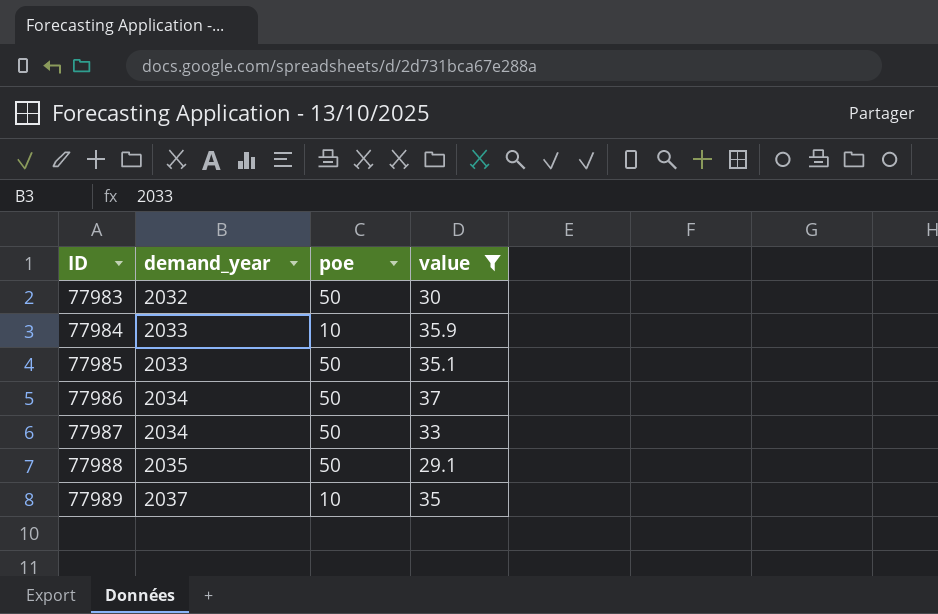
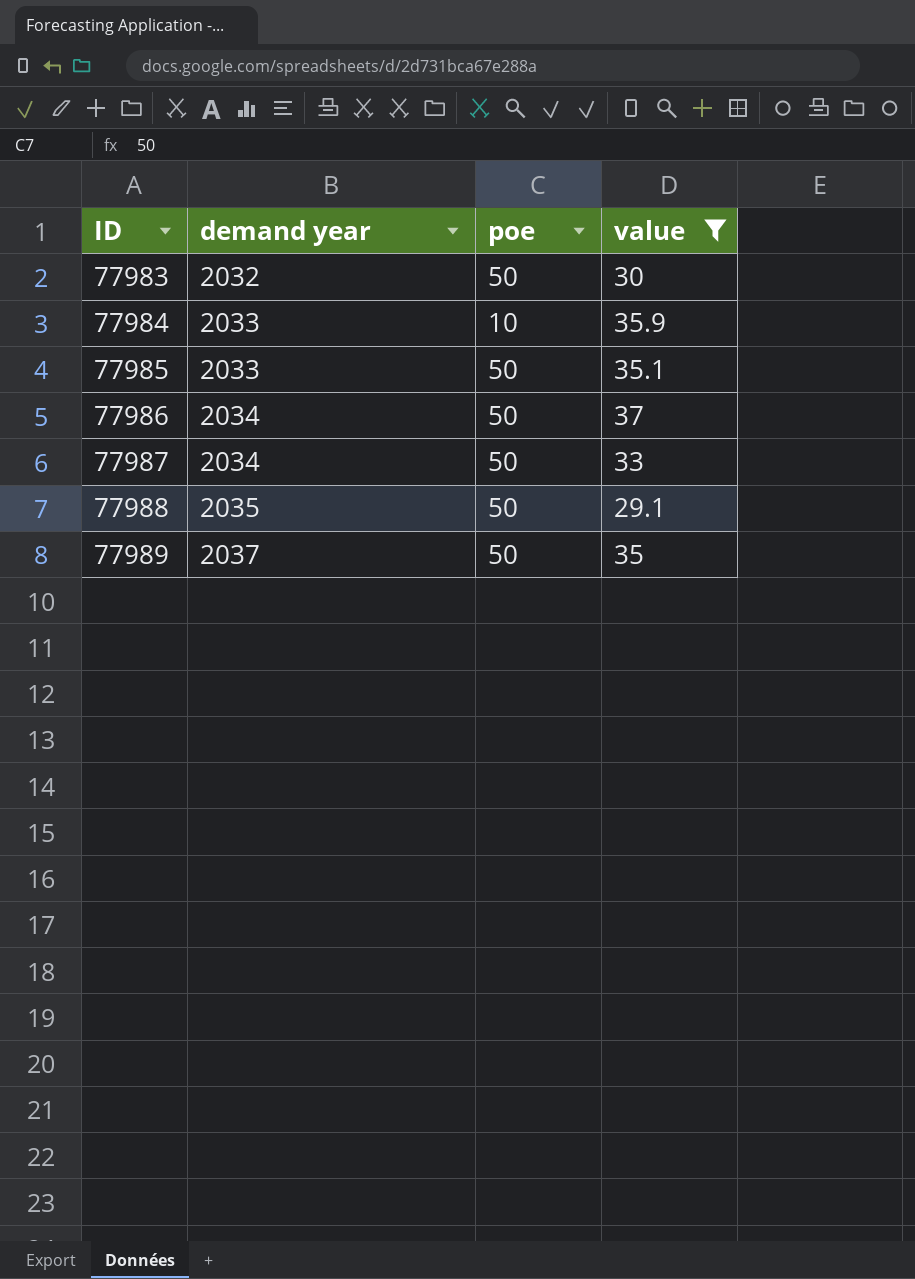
column name: demand_year -> demand year
77989 | poe: 10 -> 50

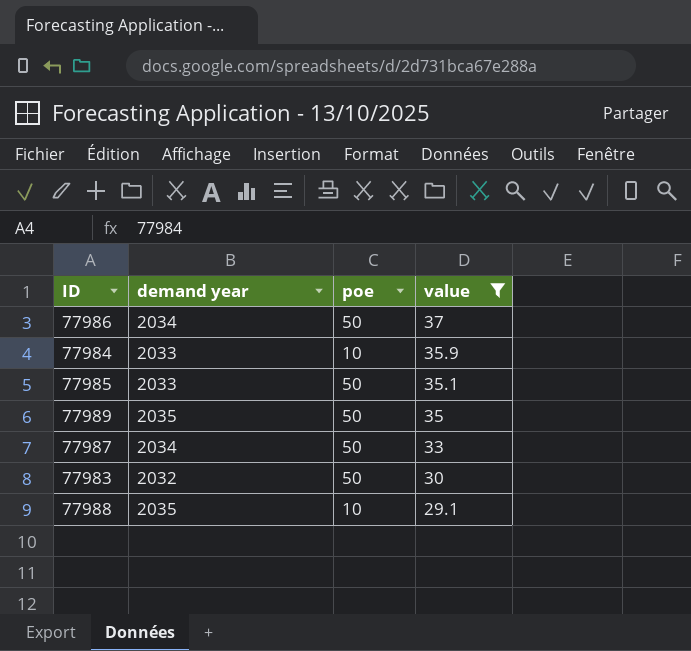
row order: ID ascending -> value descending
77989 | demand year: 2037 -> 2035
77988 | poe: 50 -> 10

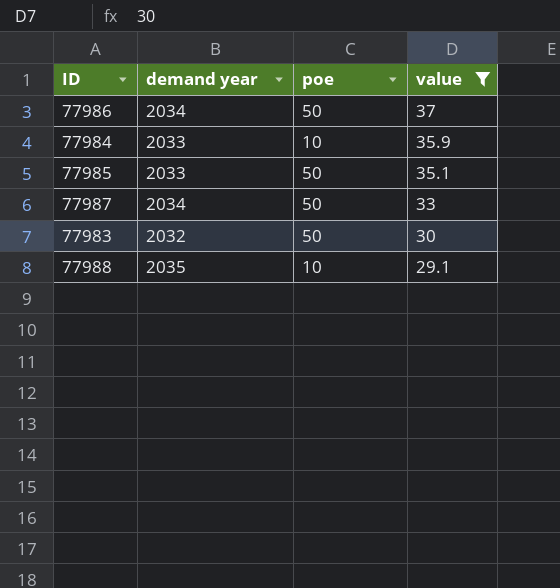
row 77989: 2035 | 50 | 35 -> none

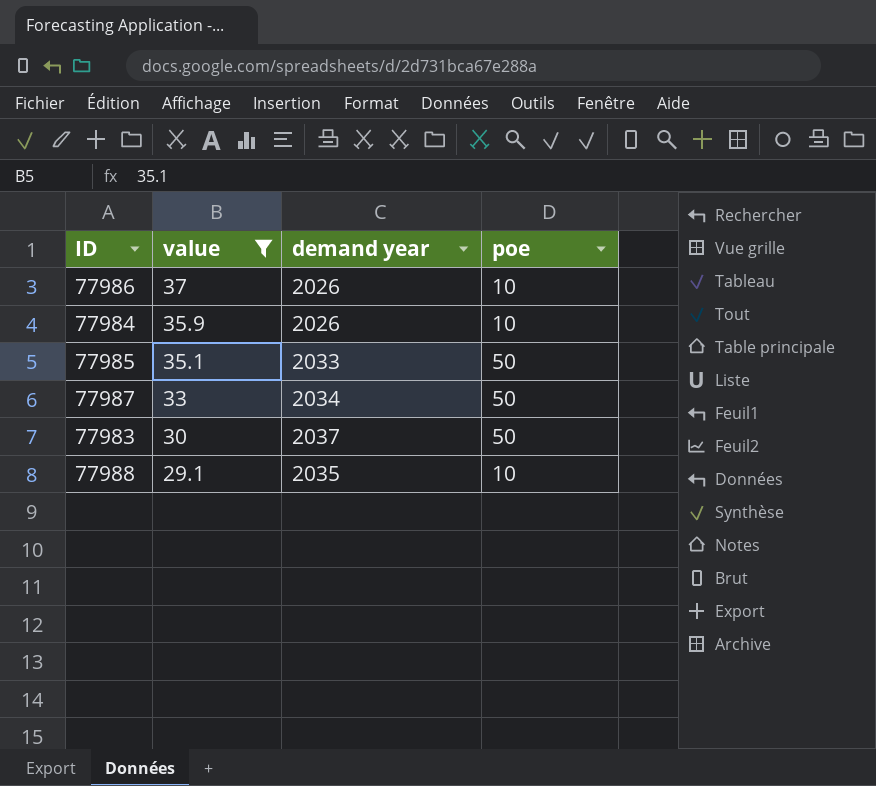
column value | position: 4 -> 2
77986 | demand year: 2034 -> 2026
77986 | poe: 50 -> 10
77984 | demand year: 2033 -> 2026
77983 | demand year: 2032 -> 2037

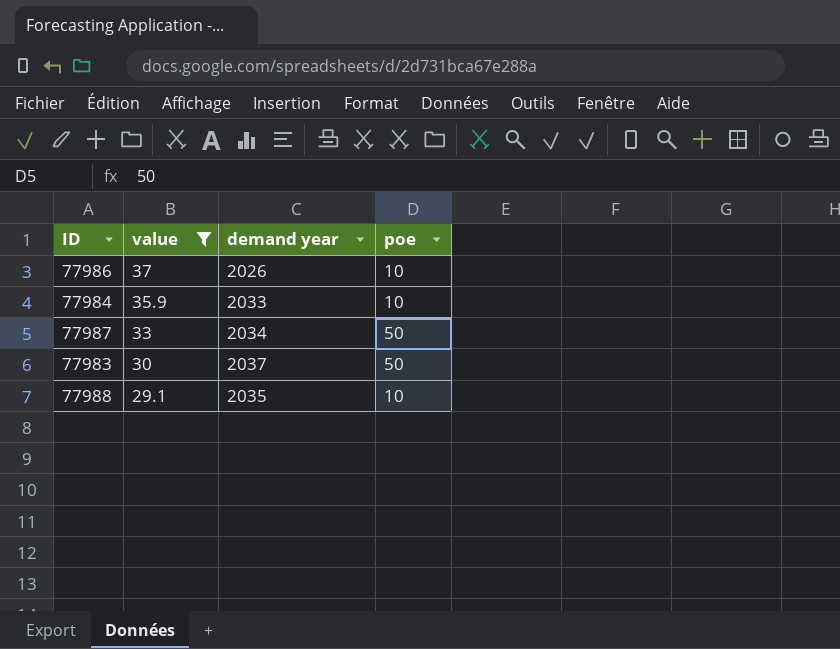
row 77985: 35.1 | 2033 | 50 -> none
77984 | demand year: 2026 -> 2033

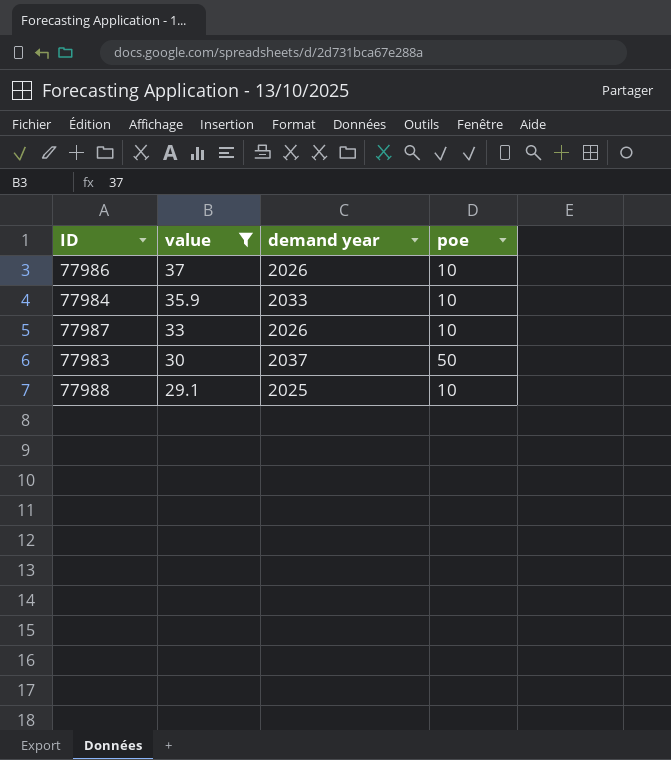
77987 | demand year: 2034 -> 2026
77987 | poe: 50 -> 10
77988 | demand year: 2035 -> 2025

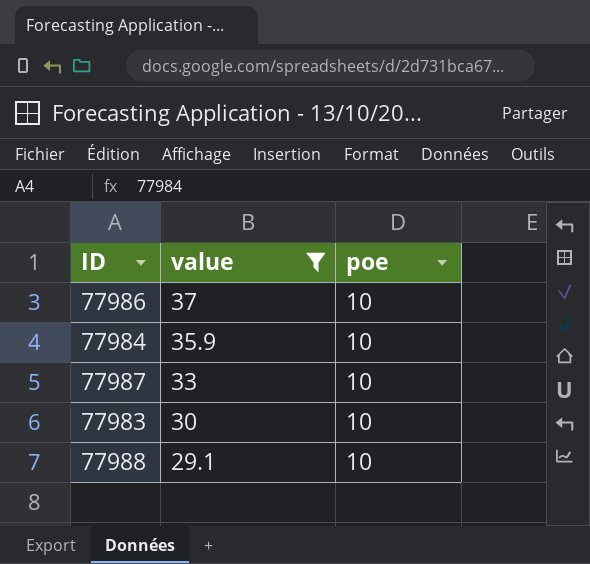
column demand year | position: 3 -> none
77983 | poe: 50 -> 10

